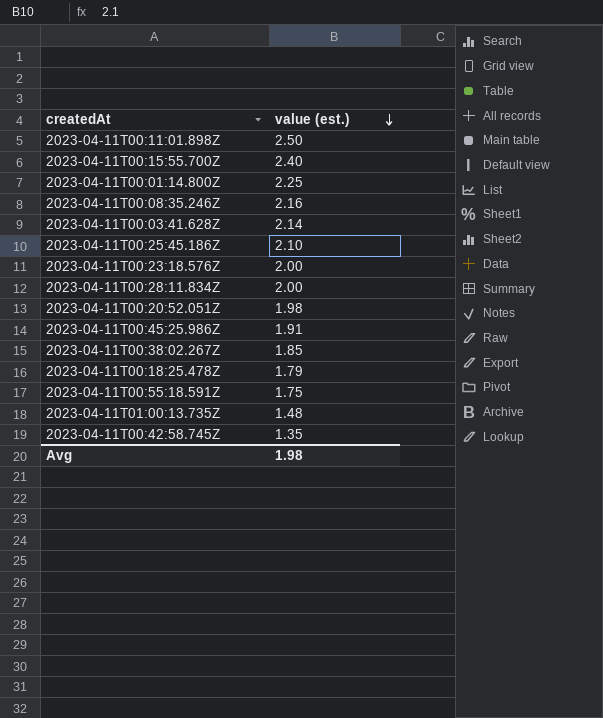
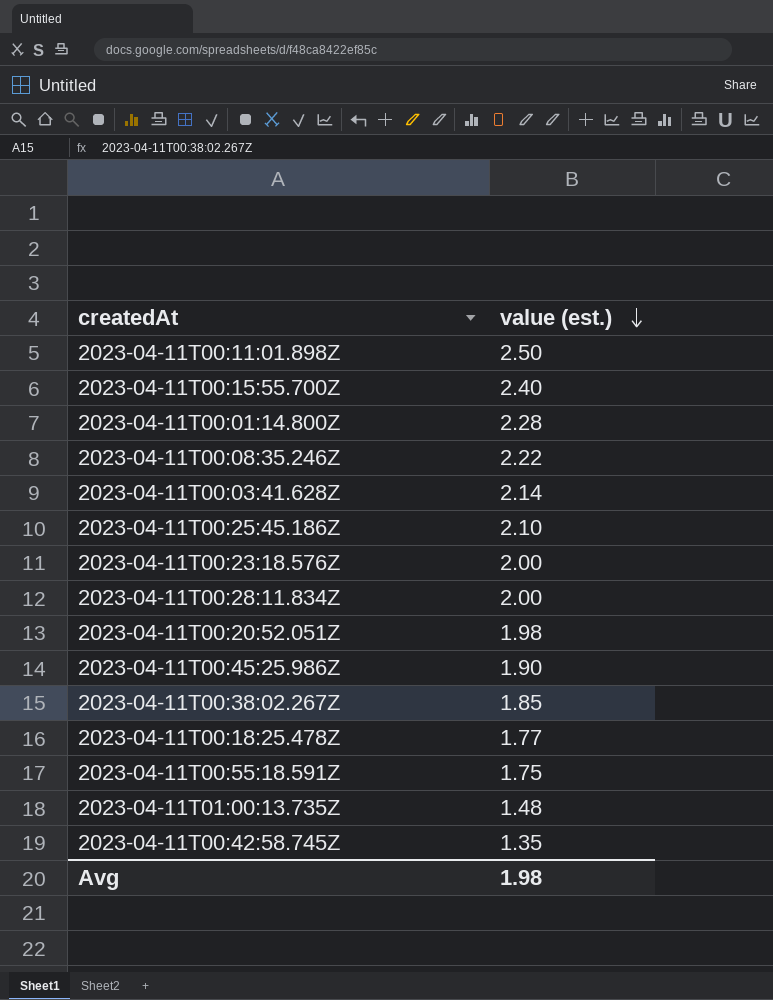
2023-04-11T00:01:14.800Z | value (est.): 2.25 -> 2.28
2023-04-11T00:08:35.246Z | value (est.): 2.16 -> 2.22
2023-04-11T00:45:25.986Z | value (est.): 1.91 -> 1.90
2023-04-11T00:18:25.478Z | value (est.): 1.79 -> 1.77

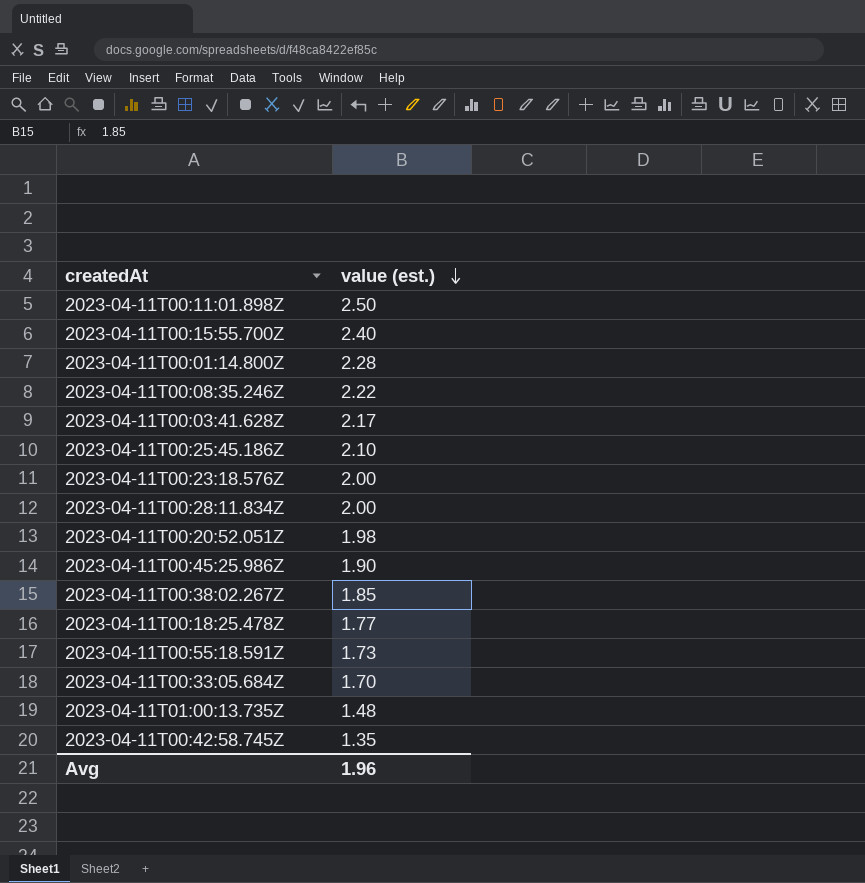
2023-04-11T00:03:41.628Z | value (est.): 2.14 -> 2.17
2023-04-11T00:55:18.591Z | value (est.): 1.75 -> 1.73
row 2023-04-11T00:33:05.684Z: none -> 1.70
Avg | value (est.): 1.98 -> 1.96

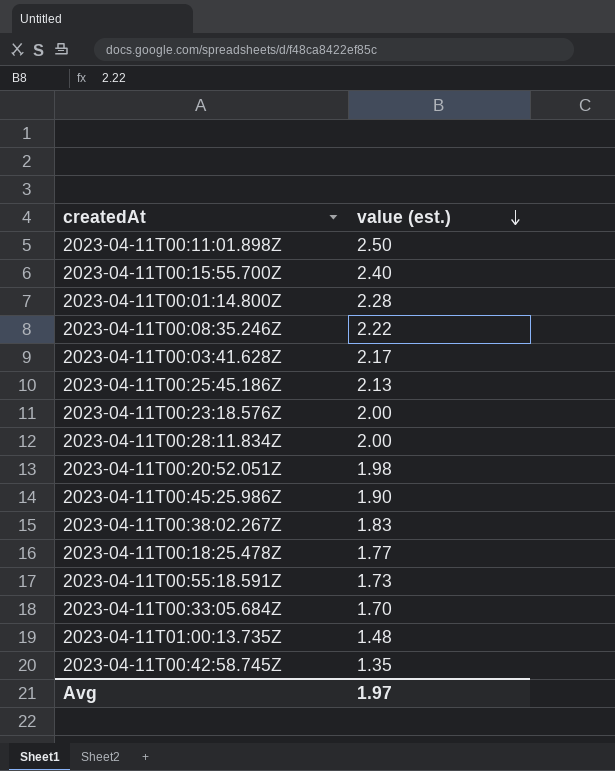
2023-04-11T00:25:45.186Z | value (est.): 2.10 -> 2.13
2023-04-11T00:38:02.267Z | value (est.): 1.85 -> 1.83
Avg | value (est.): 1.96 -> 1.97

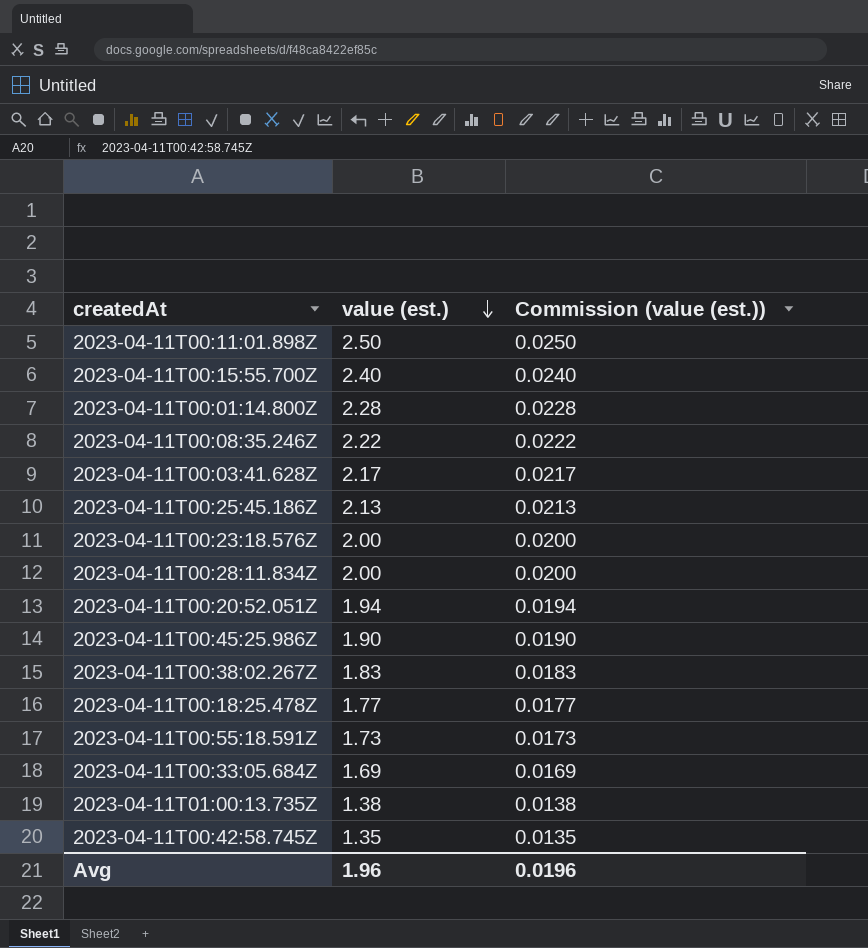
column Commission (value (est.)) | formula: none -> [value (est.)] * 0.01
2023-04-11T00:20:52.051Z | value (est.): 1.98 -> 1.94
2023-04-11T00:33:05.684Z | value (est.): 1.70 -> 1.69
2023-04-11T01:00:13.735Z | value (est.): 1.48 -> 1.38
Avg | value (est.): 1.97 -> 1.96

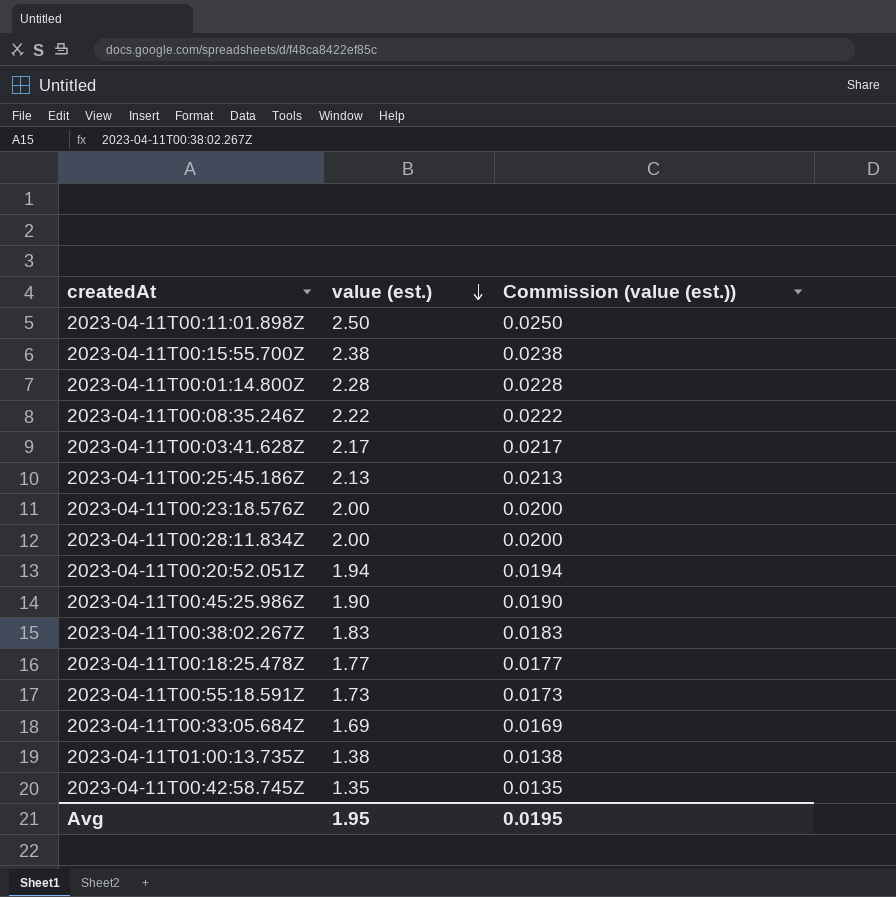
2023-04-11T00:15:55.700Z | value (est.): 2.40 -> 2.38
2023-04-11T00:15:55.700Z | Commission (value (est.)): 0.0240 -> 0.0238
Avg | value (est.): 1.96 -> 1.95
Avg | Commission (value (est.)): 0.0196 -> 0.0195

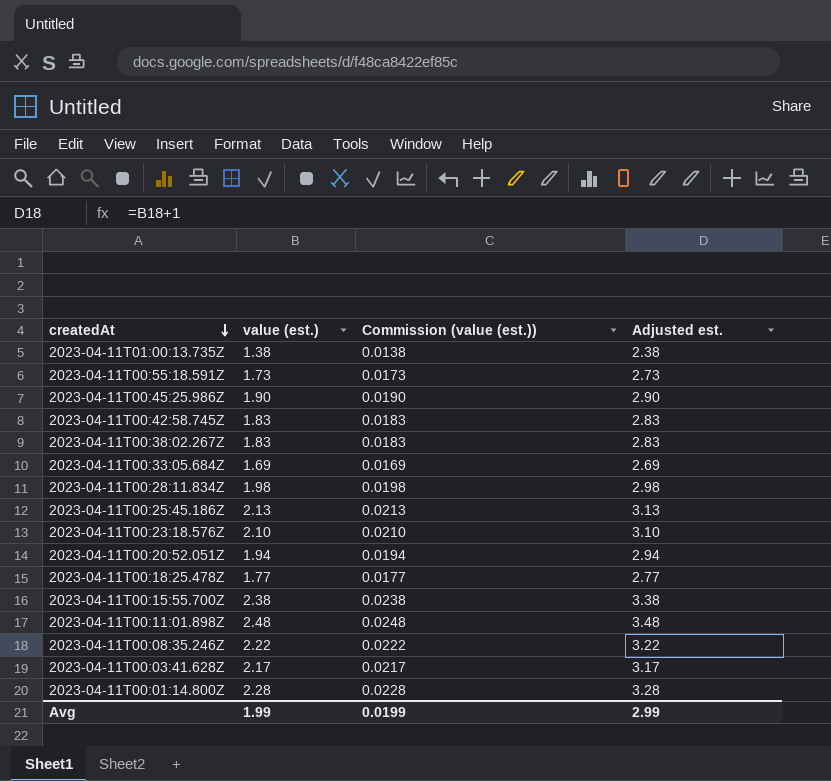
row order: value (est.) descending -> createdAt descending
column Adjusted est. | formula: none -> [value (est.)] + 1
2023-04-11T00:42:58.745Z | value (est.): 1.35 -> 1.83
2023-04-11T00:42:58.745Z | Commission (value (est.)): 0.0135 -> 0.0183
2023-04-11T00:28:11.834Z | value (est.): 2.00 -> 1.98
2023-04-11T00:28:11.834Z | Commission (value (est.)): 0.0200 -> 0.0198
2023-04-11T00:23:18.576Z | value (est.): 2.00 -> 2.10
2023-04-11T00:23:18.576Z | Commission (value (est.)): 0.0200 -> 0.0210
2023-04-11T00:11:01.898Z | value (est.): 2.50 -> 2.48
2023-04-11T00:11:01.898Z | Commission (value (est.)): 0.0250 -> 0.0248
Avg | value (est.): 1.95 -> 1.99
Avg | Commission (value (est.)): 0.0195 -> 0.0199

